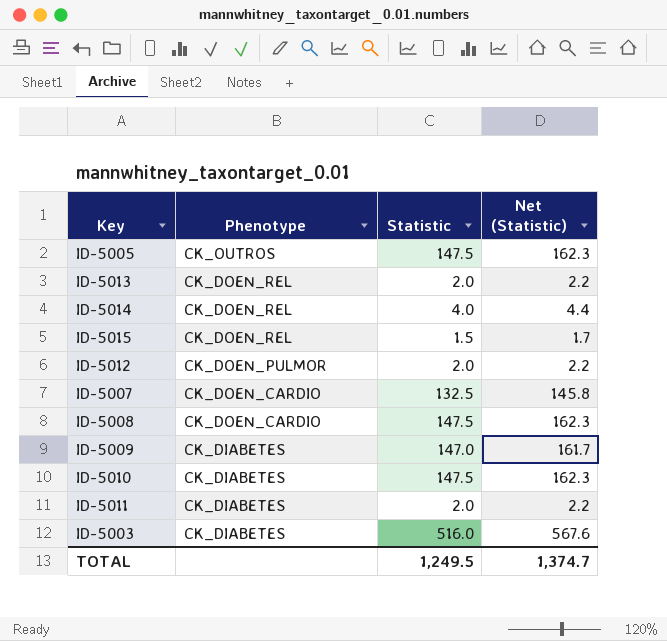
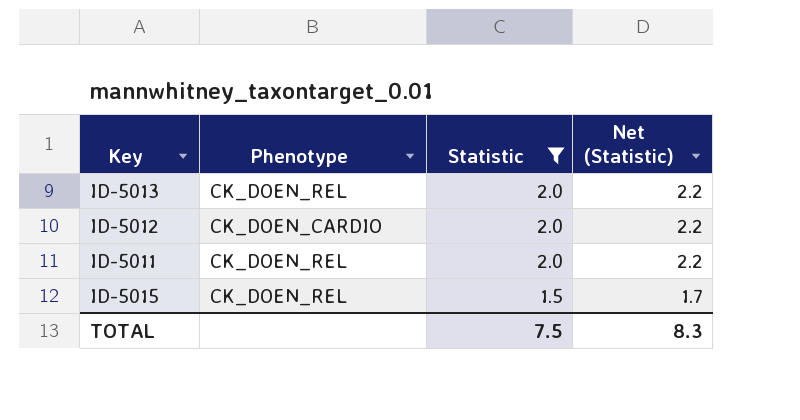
filter: none -> Statistic <= 2.0
row order: Phenotype descending -> Statistic descending
ID-5012 | Phenotype: CK_DOEN_PULMOR -> CK_DOEN_CARDIO
ID-5011 | Phenotype: CK_DIABETES -> CK_DOEN_REL
TOTAL | Statistic: 1,249.5 -> 7.5
TOTAL | Net (Statistic): 1,374.7 -> 8.3

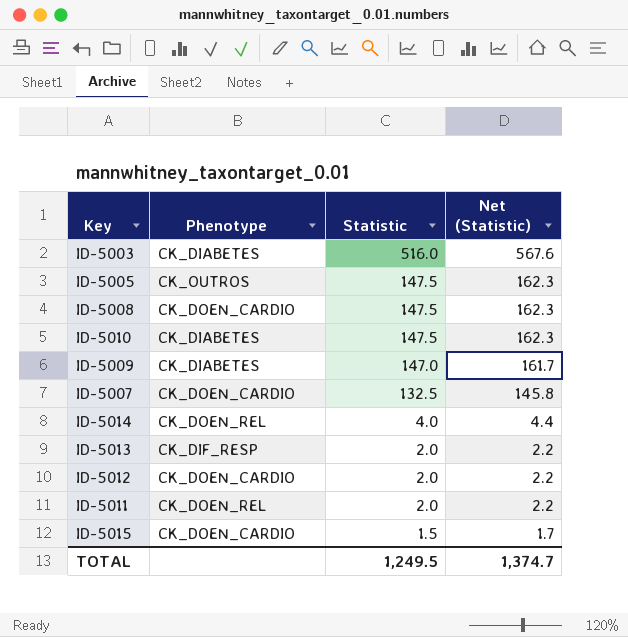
filter: Statistic <= 2.0 -> none
ID-5013 | Phenotype: CK_DOEN_REL -> CK_DIF_RESP
ID-5015 | Phenotype: CK_DOEN_REL -> CK_DOEN_CARDIO
TOTAL | Statistic: 7.5 -> 1,249.5
TOTAL | Net (Statistic): 8.3 -> 1,374.7

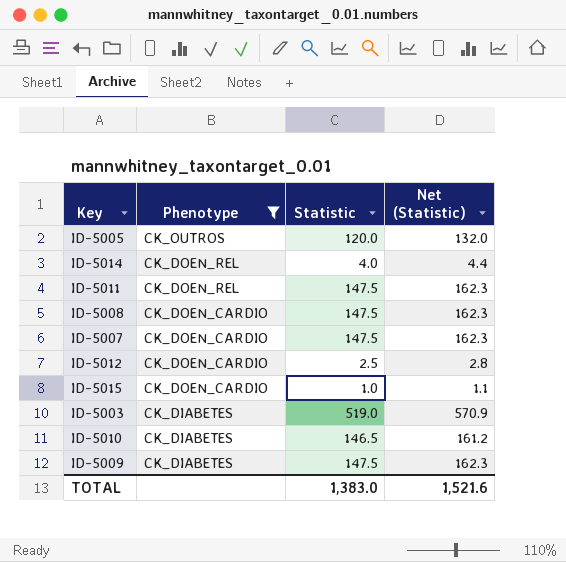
filter: none -> Phenotype != CK_DIF_RESP
row order: Statistic descending -> Phenotype descending
ID-5005 | Statistic: 147.5 -> 120.0
ID-5005 | Net (Statistic): 162.3 -> 132.0
ID-5011 | Statistic: 2.0 -> 147.5
ID-5011 | Net (Statistic): 2.2 -> 162.3
ID-5007 | Statistic: 132.5 -> 147.5
ID-5007 | Net (Statistic): 145.8 -> 162.3
ID-5012 | Statistic: 2.0 -> 2.5
ID-5012 | Net (Statistic): 2.2 -> 2.8
ID-5015 | Statistic: 1.5 -> 1.0
ID-5015 | Net (Statistic): 1.7 -> 1.1
ID-5003 | Statistic: 516.0 -> 519.0
ID-5003 | Net (Statistic): 567.6 -> 570.9
ID-5010 | Statistic: 147.5 -> 146.5
ID-5010 | Net (Statistic): 162.3 -> 161.2
ID-5009 | Statistic: 147.0 -> 147.5
ID-5009 | Net (Statistic): 161.7 -> 162.3
TOTAL | Statistic: 1,249.5 -> 1,383.0
TOTAL | Net (Statistic): 1,374.7 -> 1,521.6

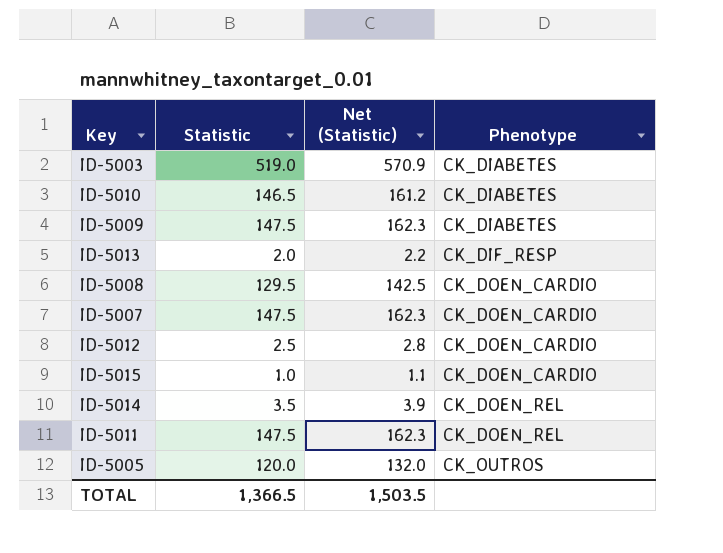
filter: Phenotype != CK_DIF_RESP -> none
row order: Phenotype descending -> Phenotype ascending
column Phenotype | position: 2 -> 4
ID-5008 | Statistic: 147.5 -> 129.5
ID-5008 | Net (Statistic): 162.3 -> 142.5
ID-5014 | Statistic: 4.0 -> 3.5
ID-5014 | Net (Statistic): 4.4 -> 3.9
TOTAL | Statistic: 1,383.0 -> 1,366.5
TOTAL | Net (Statistic): 1,521.6 -> 1,503.5

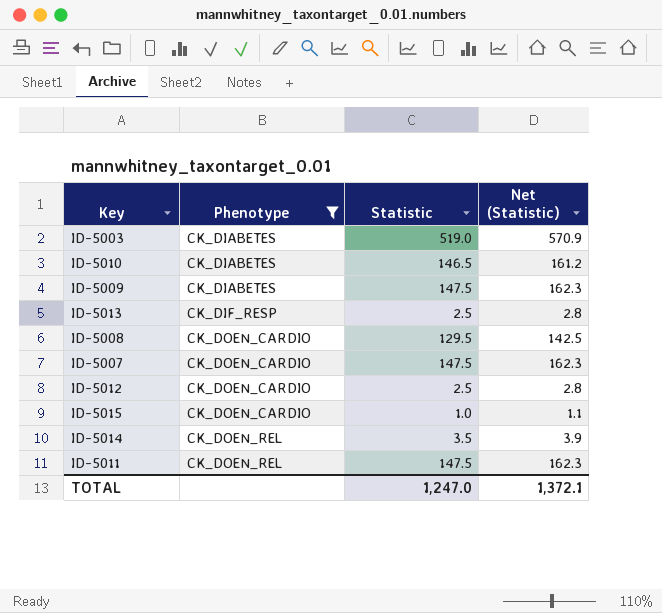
filter: none -> Phenotype != CK_OUTROS
column Phenotype | position: 4 -> 2
ID-5013 | Statistic: 2.0 -> 2.5
ID-5013 | Net (Statistic): 2.2 -> 2.8
TOTAL | Statistic: 1,366.5 -> 1,247.0
TOTAL | Net (Statistic): 1,503.5 -> 1,372.1

